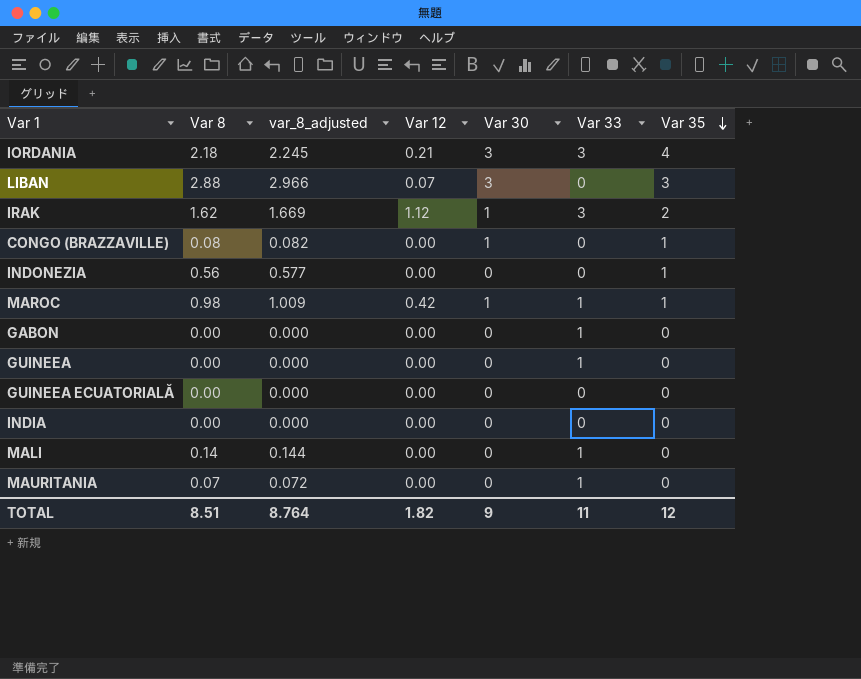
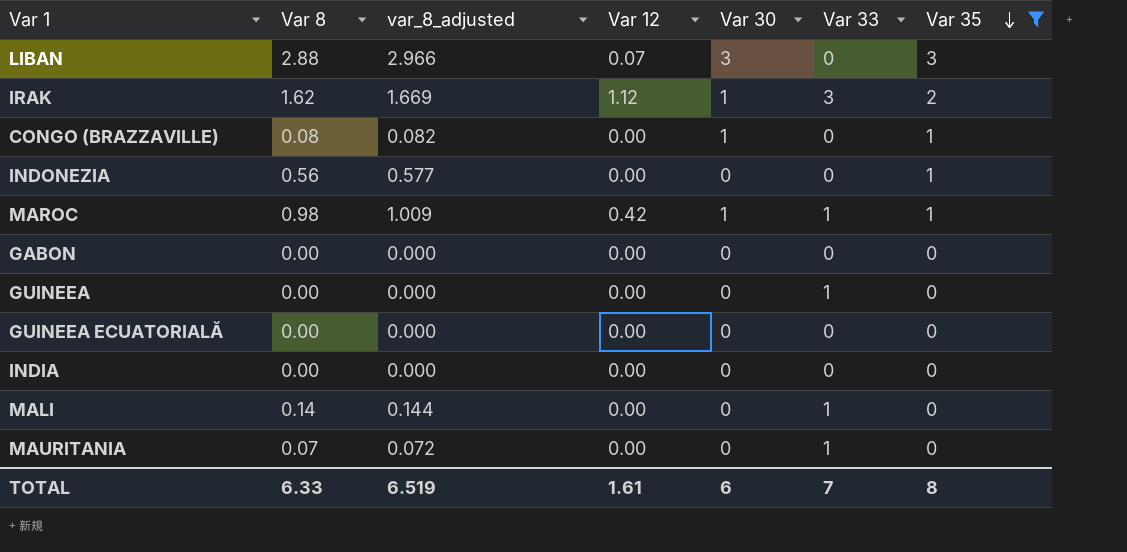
filter: none -> Var 35 != 4
GABON | Var 33: 1 -> 0
TOTAL | Var 8: 8.51 -> 6.33
TOTAL | var_8_adjusted: 8.764 -> 6.519
TOTAL | Var 12: 1.82 -> 1.61
TOTAL | Var 30: 9 -> 6
TOTAL | Var 33: 11 -> 7
TOTAL | Var 35: 12 -> 8

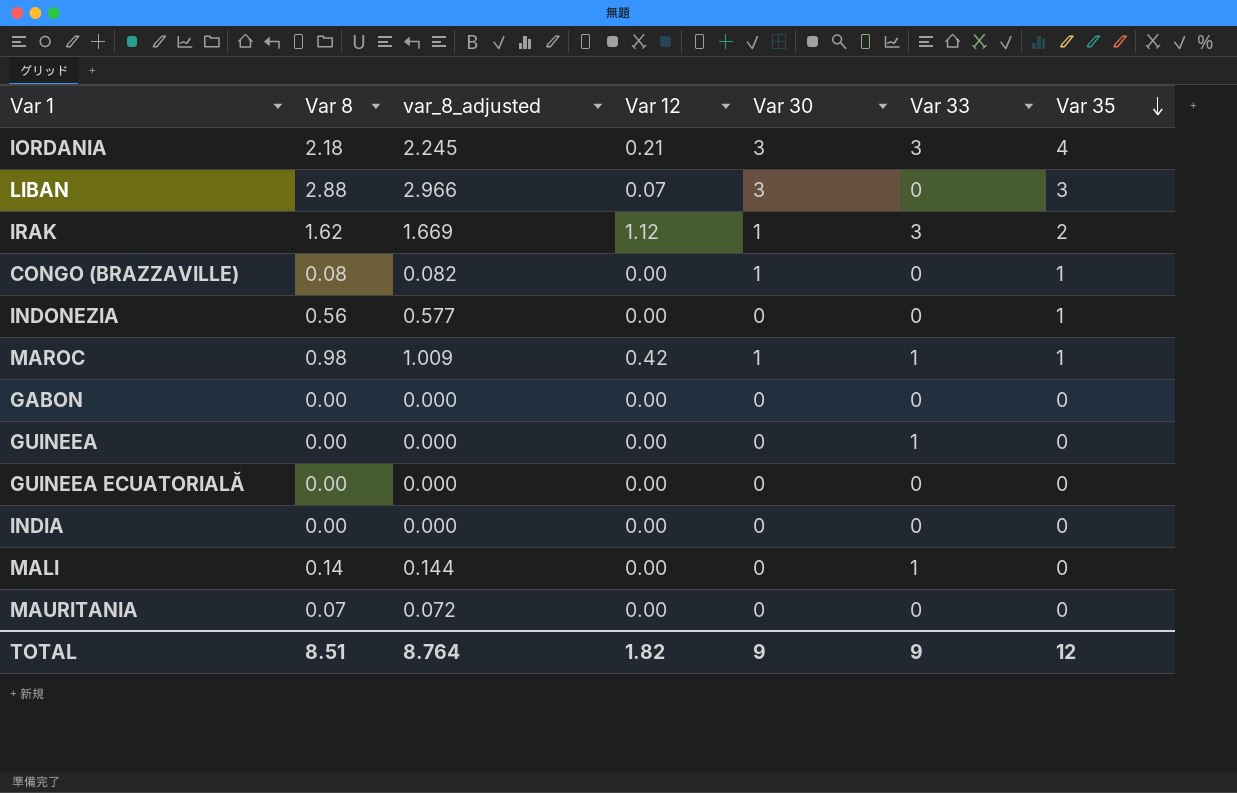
filter: Var 35 != 4 -> none
MAURITANIA | Var 33: 1 -> 0
TOTAL | Var 8: 6.33 -> 8.51
TOTAL | var_8_adjusted: 6.519 -> 8.764
TOTAL | Var 12: 1.61 -> 1.82
TOTAL | Var 30: 6 -> 9
TOTAL | Var 33: 7 -> 9
TOTAL | Var 35: 8 -> 12

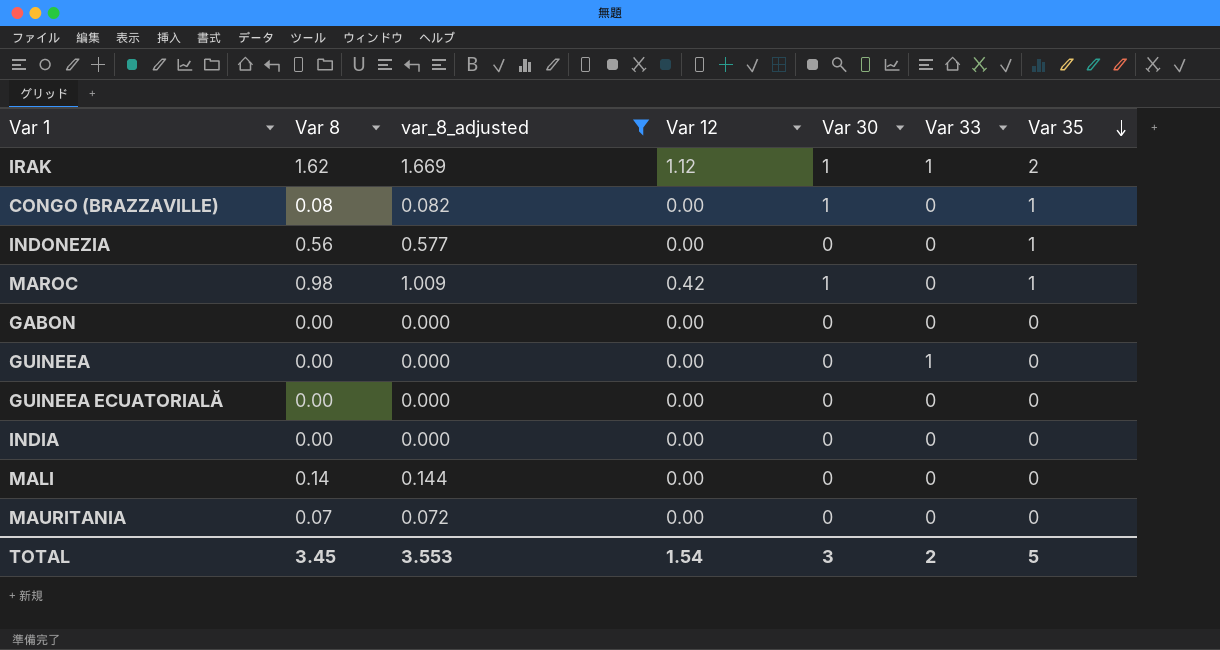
filter: none -> var_8_adjusted <= 1.669
IRAK | Var 33: 3 -> 1
MAROC | Var 33: 1 -> 0
MALI | Var 33: 1 -> 0
TOTAL | Var 8: 8.51 -> 3.45
TOTAL | var_8_adjusted: 8.764 -> 3.553
TOTAL | Var 12: 1.82 -> 1.54
TOTAL | Var 30: 9 -> 3
TOTAL | Var 33: 9 -> 2
TOTAL | Var 35: 12 -> 5

